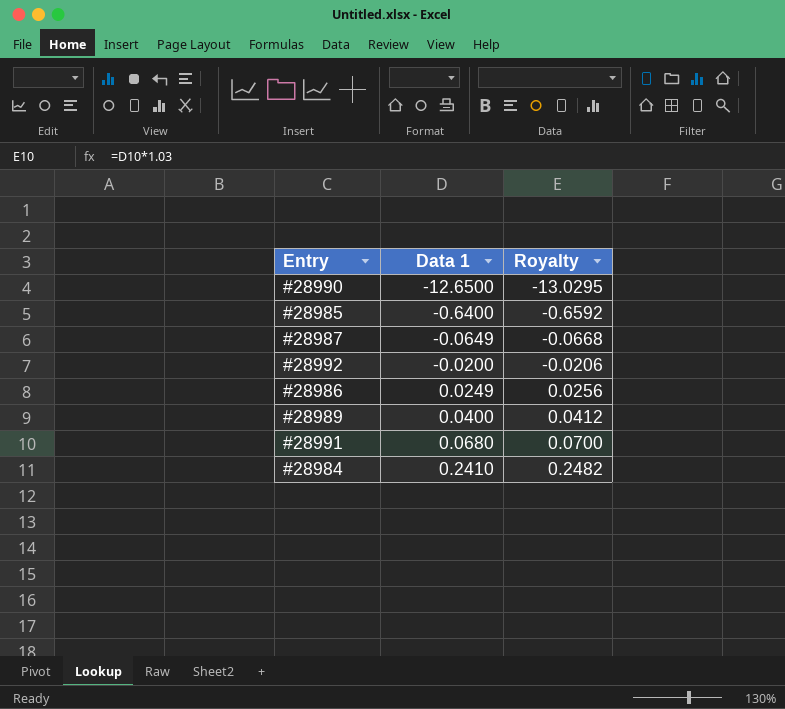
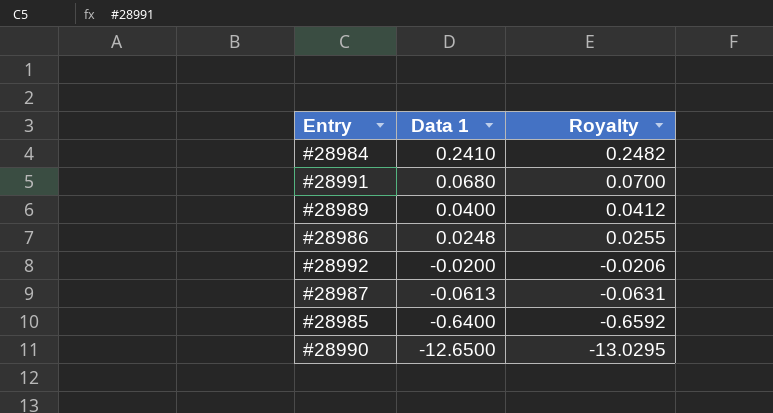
row order: Data 1 ascending -> Data 1 descending
#28986 | Data 1: 0.0249 -> 0.0248
#28986 | Royalty: 0.0256 -> 0.0255
#28987 | Data 1: -0.0649 -> -0.0613
#28987 | Royalty: -0.0668 -> -0.0631

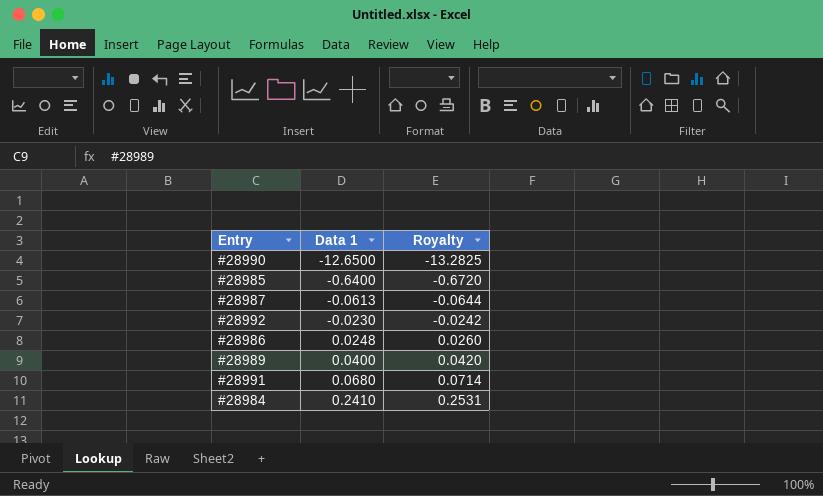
row order: Data 1 descending -> Data 1 ascending
column Royalty | formula: [Data 1] * 1.03 -> [Data 1] * 1.05
#28992 | Data 1: -0.0200 -> -0.0230

